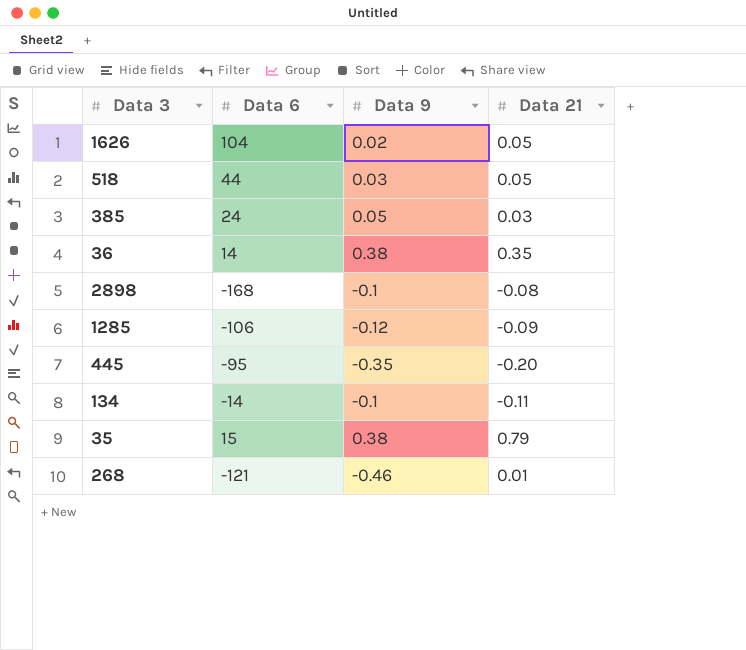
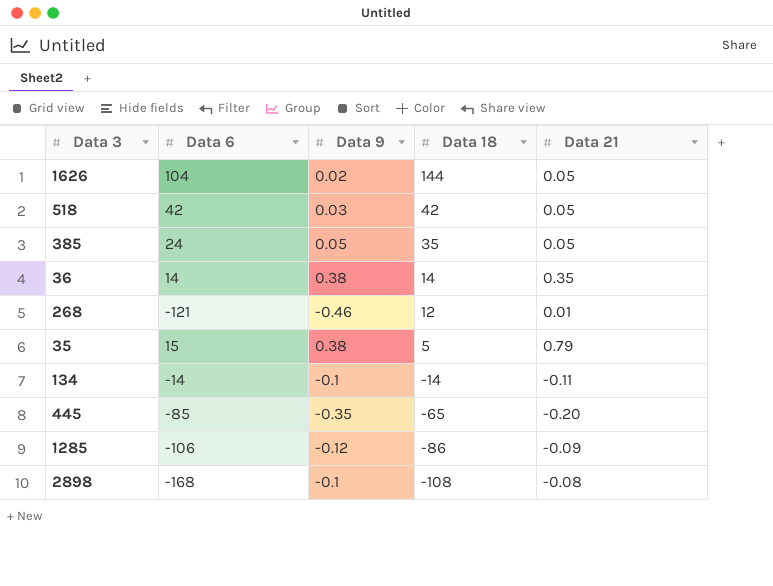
row order: none -> Data 18 descending
column Data 18 | position: none -> 4
518 | Data 6: 44 -> 42
385 | Data 21: 0.03 -> 0.05
445 | Data 6: -95 -> -85

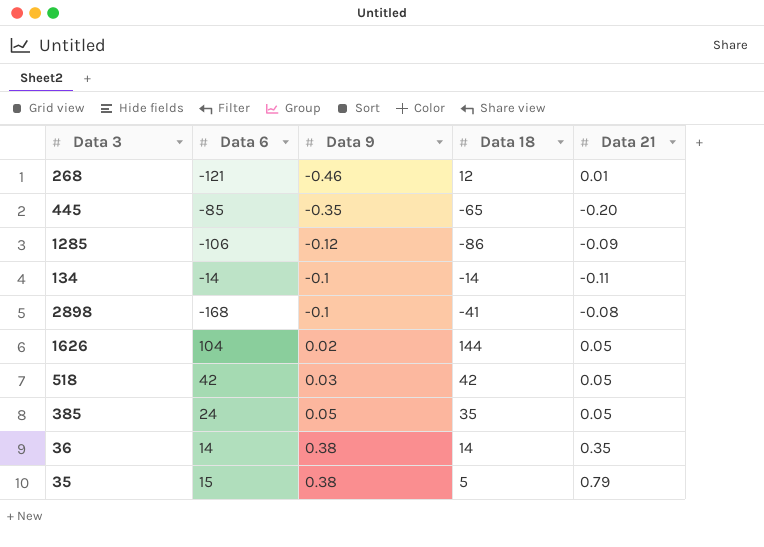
row order: Data 18 descending -> Data 9 ascending
2898 | Data 18: -108 -> -41

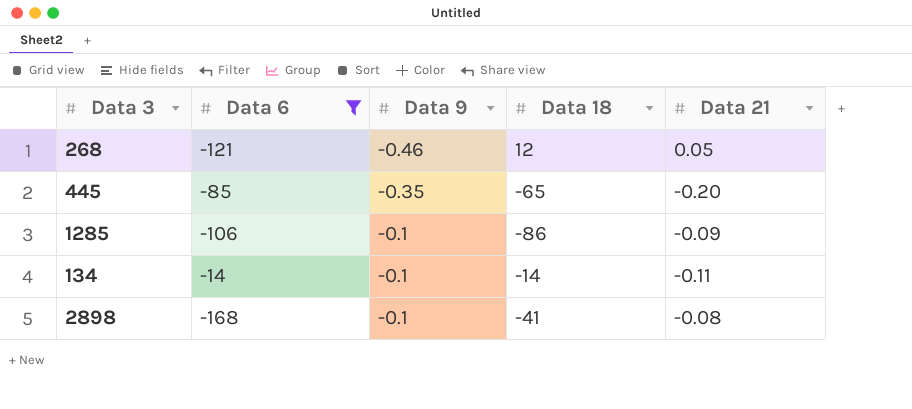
filter: none -> Data 6 <= -14
268 | Data 21: 0.01 -> 0.05
1285 | Data 9: -0.12 -> -0.1

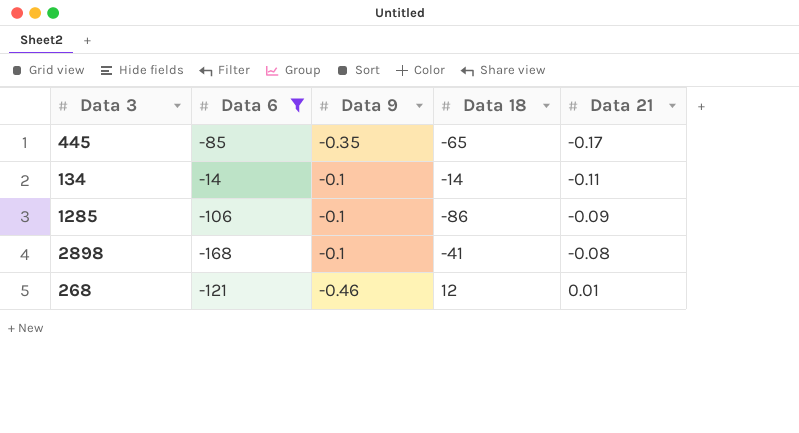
row order: Data 9 ascending -> Data 21 ascending
445 | Data 21: -0.20 -> -0.17
268 | Data 21: 0.05 -> 0.01

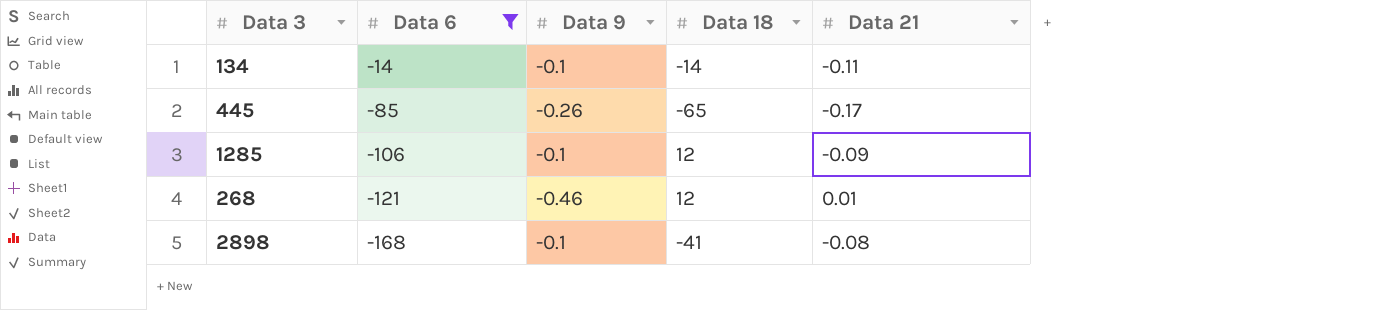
row order: Data 21 ascending -> Data 6 descending
445 | Data 9: -0.35 -> -0.26
1285 | Data 18: -86 -> 12

